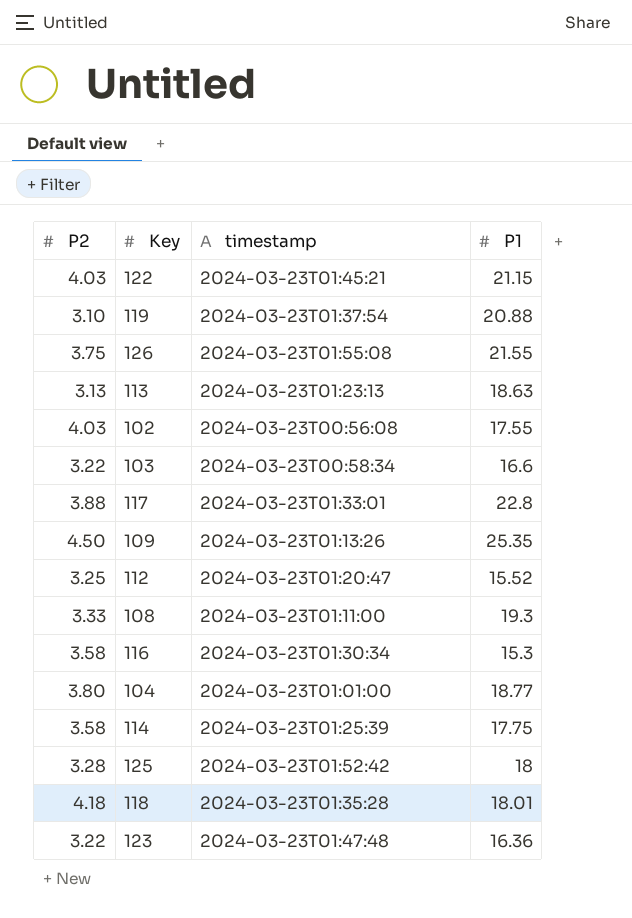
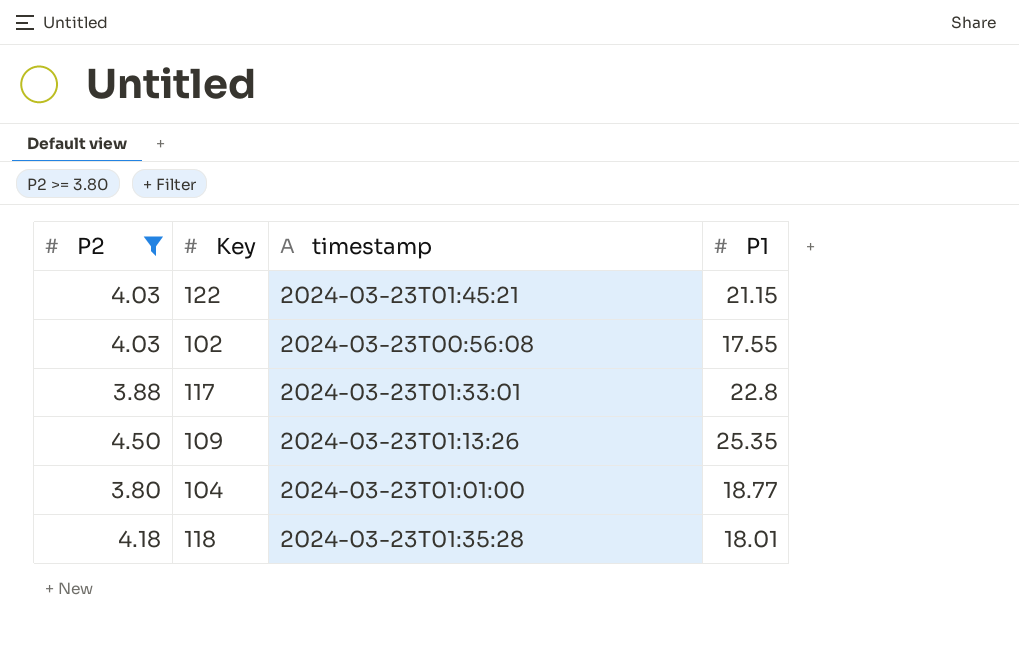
filter: none -> P2 >= 3.80

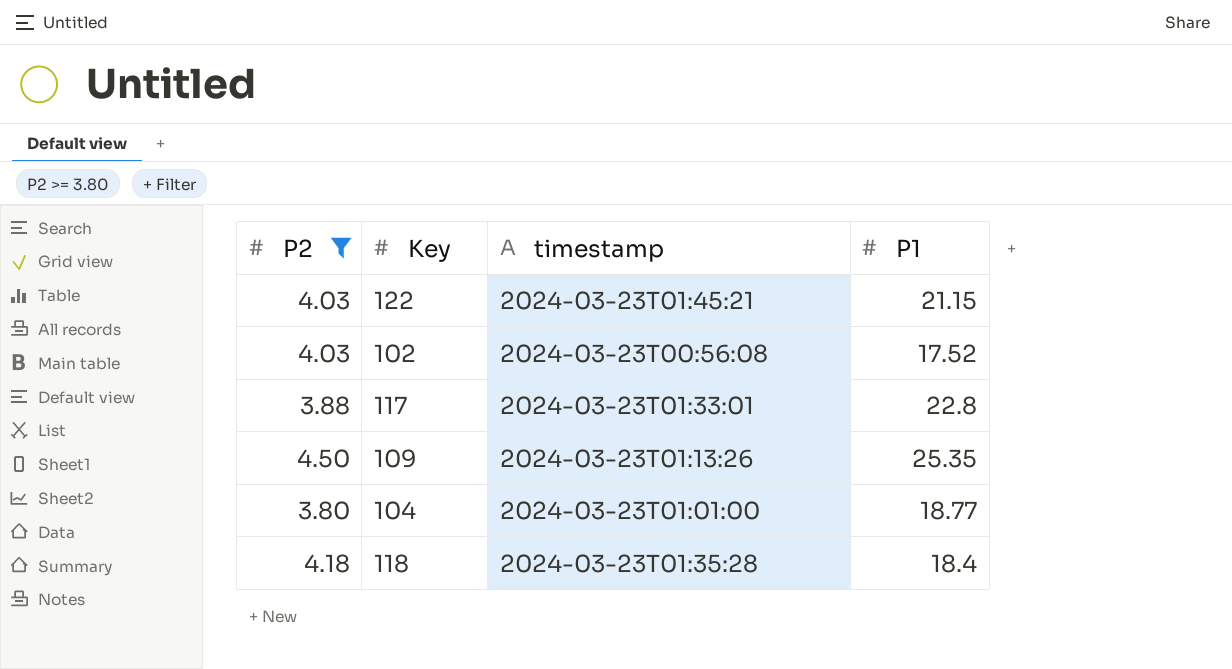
102 | P1: 17.55 -> 17.52
118 | P1: 18.01 -> 18.4

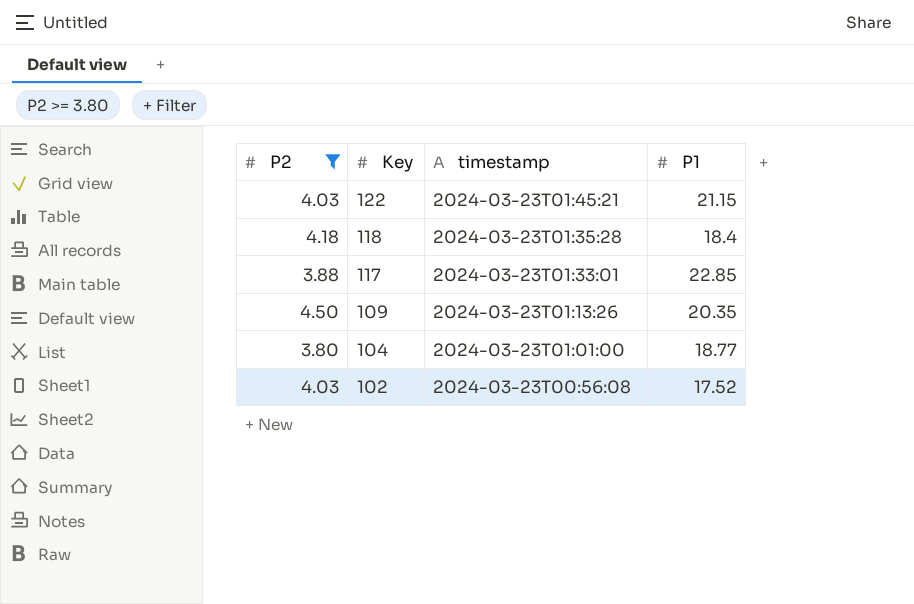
row order: none -> Key descending
117 | P1: 22.8 -> 22.85
109 | P1: 25.35 -> 20.35

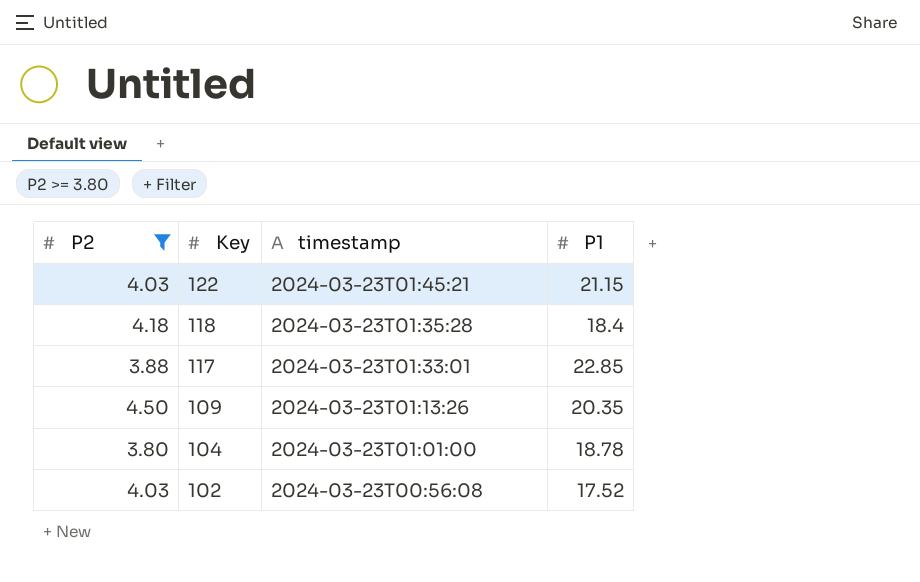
104 | P1: 18.77 -> 18.78

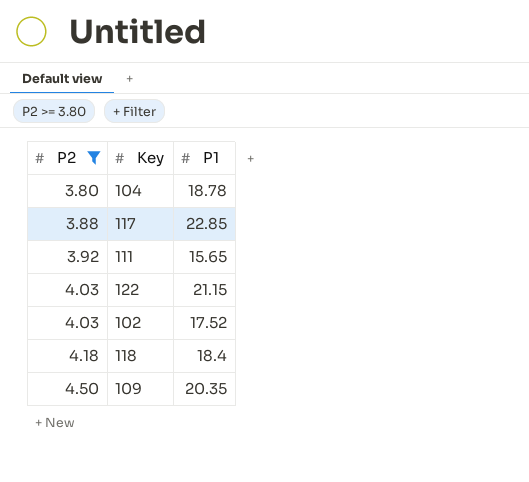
row order: Key descending -> P2 ascending
column timestamp | position: 3 -> none
row 111: none -> 3.92 | 15.65

